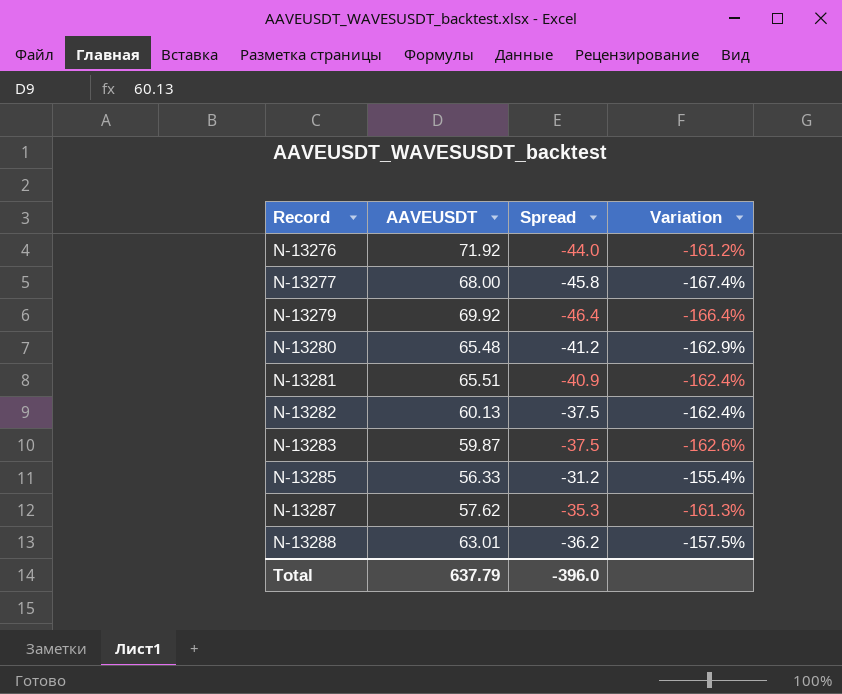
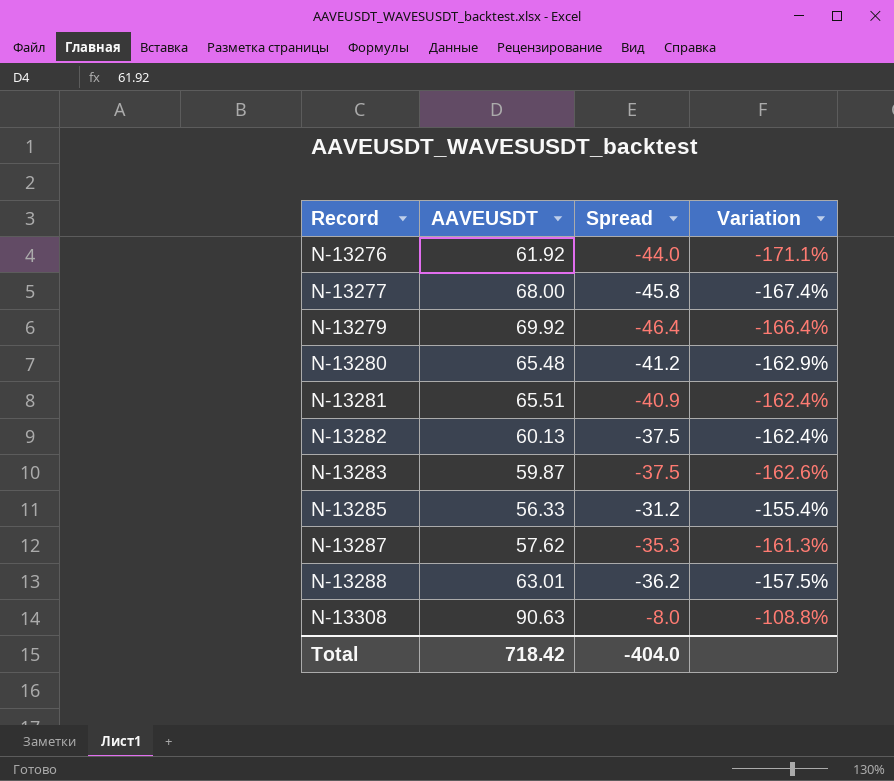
N-13276 | AAVEUSDT: 71.92 -> 61.92
N-13276 | Variation: -161.2% -> -171.1%
row N-13308: none -> 90.63 | -8.0 | -108.8%
Total | AAVEUSDT: 637.79 -> 718.42
Total | Spread: -396.0 -> -404.0

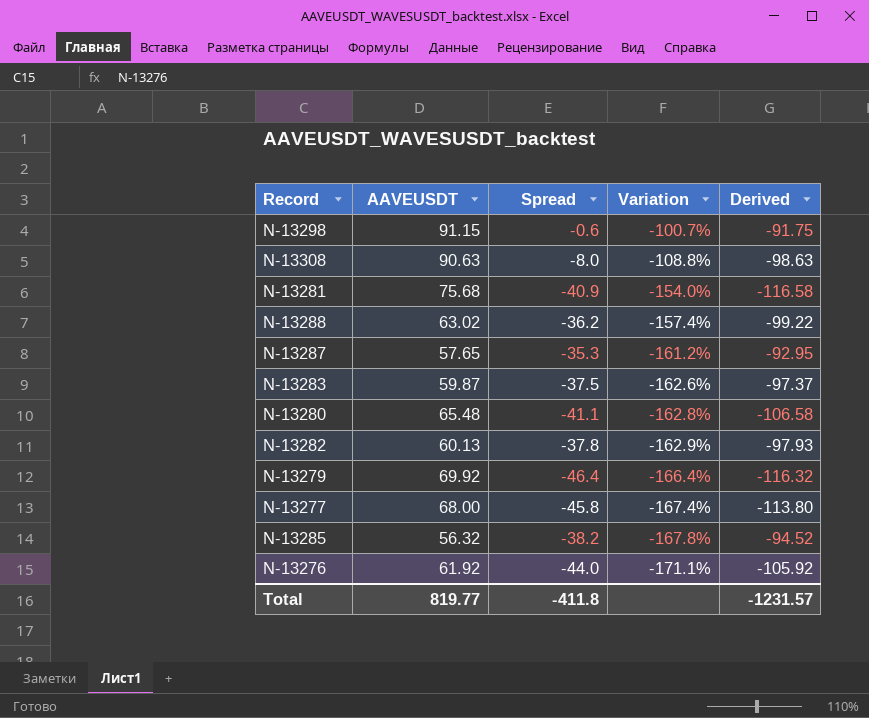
row order: Record ascending -> Variation descending
column Derived | formula: none -> [Spread] - [AAVEUSDT]
row N-13298: none -> 91.15 | -0.6 | -100.7% | -91.75
N-13281 | AAVEUSDT: 65.51 -> 75.68
N-13281 | Variation: -162.4% -> -154.0%
N-13288 | AAVEUSDT: 63.01 -> 63.02
N-13288 | Variation: -157.5% -> -157.4%
N-13287 | AAVEUSDT: 57.62 -> 57.65
N-13287 | Variation: -161.3% -> -161.2%
N-13280 | Spread: -41.2 -> -41.1
N-13280 | Variation: -162.9% -> -162.8%
N-13282 | Spread: -37.5 -> -37.8
N-13282 | Variation: -162.4% -> -162.9%
N-13285 | AAVEUSDT: 56.33 -> 56.32
N-13285 | Spread: -31.2 -> -38.2
N-13285 | Variation: -155.4% -> -167.8%
Total | AAVEUSDT: 718.42 -> 819.77
Total | Spread: -404.0 -> -411.8

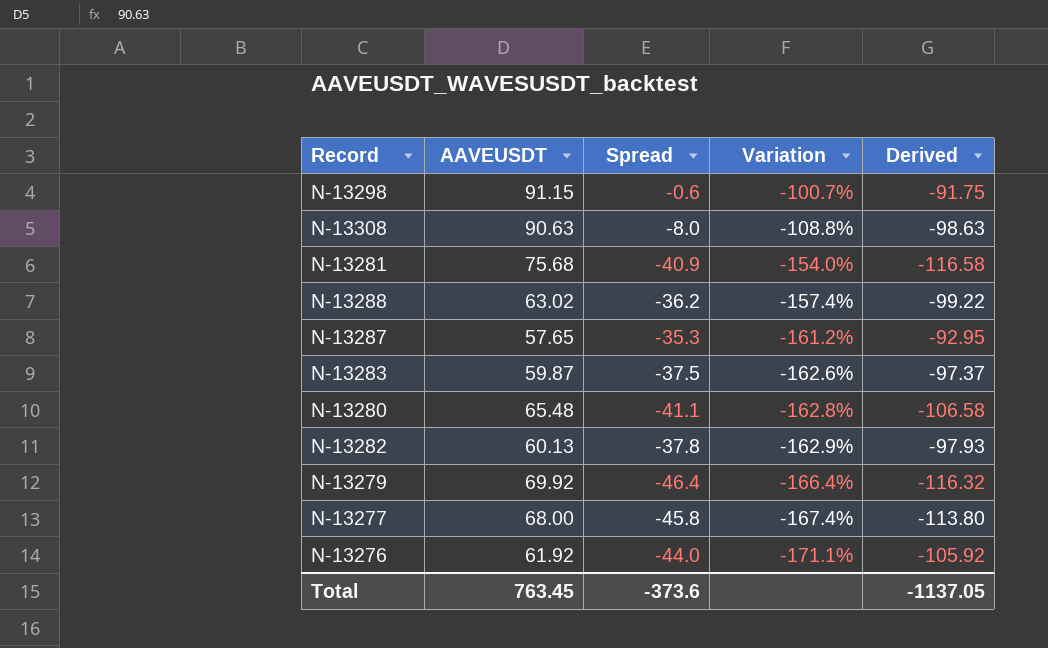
row N-13285: 56.32 | -38.2 | -167.8% | -94.52 -> none
Total | AAVEUSDT: 819.77 -> 763.45
Total | Spread: -411.8 -> -373.6
Total | Derived: -1231.57 -> -1137.05

